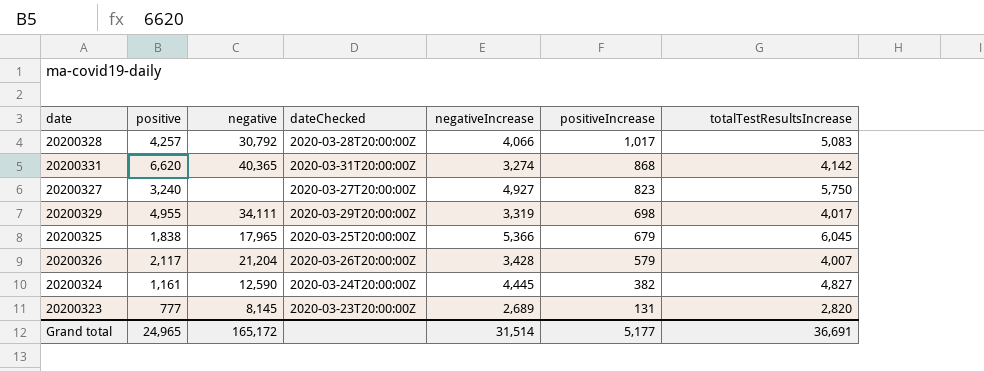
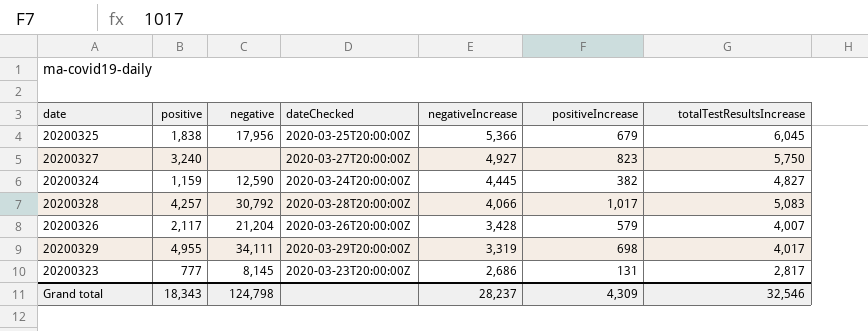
row order: positiveIncrease descending -> negativeIncrease descending
row 20200331: 6,620 | 40,365 | 2020-03-31T20:00:00Z | 3,274 | 868 | 4,142 -> none
20200325 | negative: 17,965 -> 17,956
20200324 | positive: 1,161 -> 1,159
20200323 | negativeIncrease: 2,689 -> 2,686
20200323 | totalTestResultsIncrease: 2,820 -> 2,817
Grand total | positive: 24,965 -> 18,343
Grand total | negative: 165,172 -> 124,798
Grand total | negativeIncrease: 31,514 -> 28,237
Grand total | positiveIncrease: 5,177 -> 4,309
Grand total | totalTestResultsIncrease: 36,691 -> 32,546

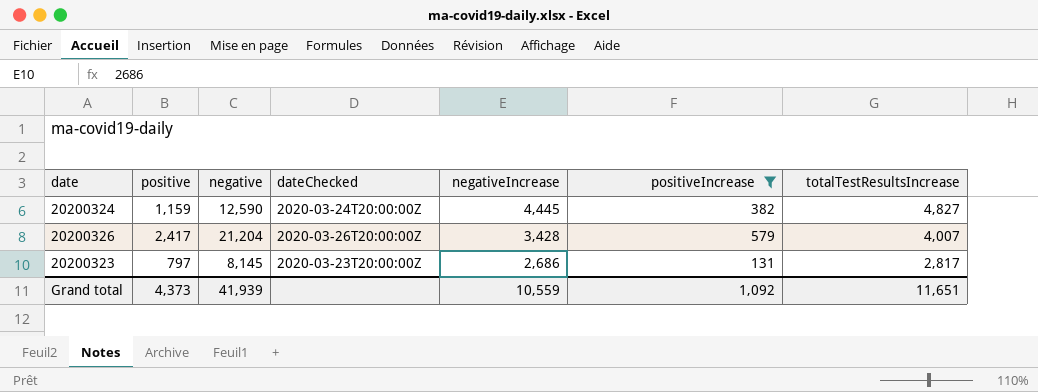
filter: none -> positiveIncrease <= 579
20200326 | positive: 2,117 -> 2,417
20200323 | positive: 777 -> 797
Grand total | positive: 18,343 -> 4,373
Grand total | negative: 124,798 -> 41,939
Grand total | negativeIncrease: 28,237 -> 10,559
Grand total | positiveIncrease: 4,309 -> 1,092
Grand total | totalTestResultsIncrease: 32,546 -> 11,651

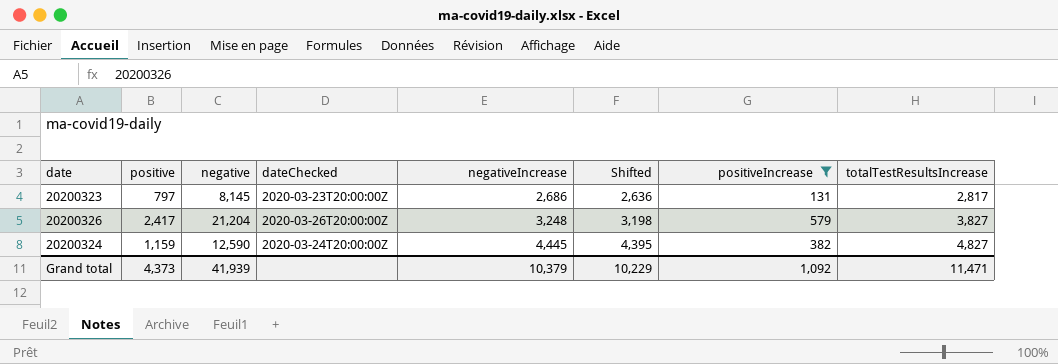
row order: negativeIncrease descending -> negativeIncrease ascending
column Shifted | formula: none -> [negativeIncrease] - 50
20200326 | negativeIncrease: 3,428 -> 3,248
20200326 | totalTestResultsIncrease: 4,007 -> 3,827
Grand total | negativeIncrease: 10,559 -> 10,379
Grand total | totalTestResultsIncrease: 11,651 -> 11,471

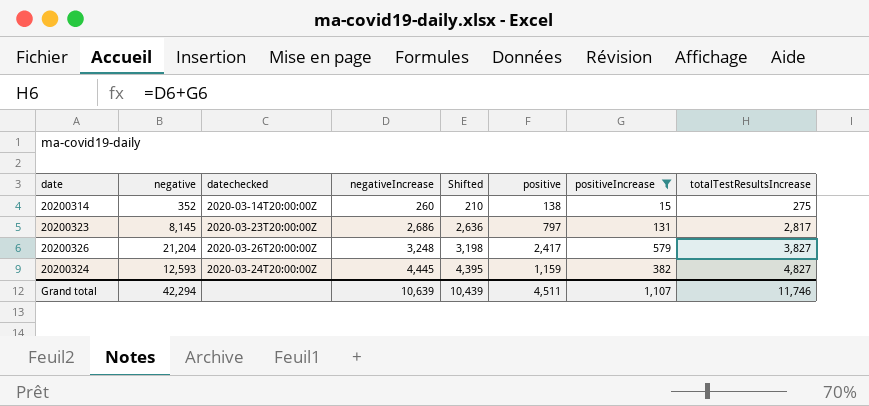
column name: dateChecked -> datechecked
column positive | position: 2 -> 6
row 20200314: none -> 352 | 2020-03-14T20:00:00Z | 260 | 210 | 138 | 15 | 275
20200324 | negative: 12,590 -> 12,593
Grand total | negative: 41,939 -> 42,294
Grand total | negativeIncrease: 10,379 -> 10,639
Grand total | Shifted: 10,229 -> 10,439
Grand total | positive: 4,373 -> 4,511
Grand total | positiveIncrease: 1,092 -> 1,107
Grand total | totalTestResultsIncrease: 11,471 -> 11,746

